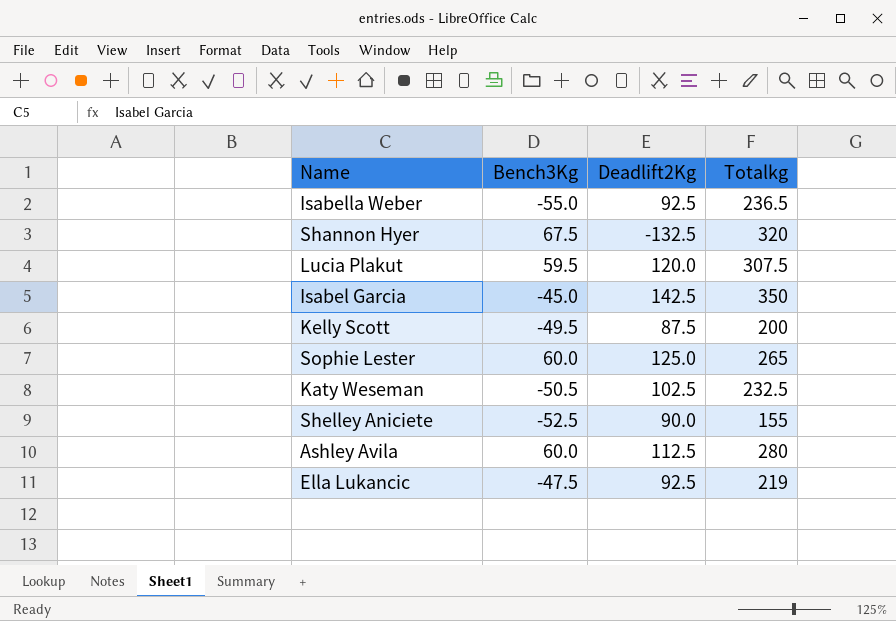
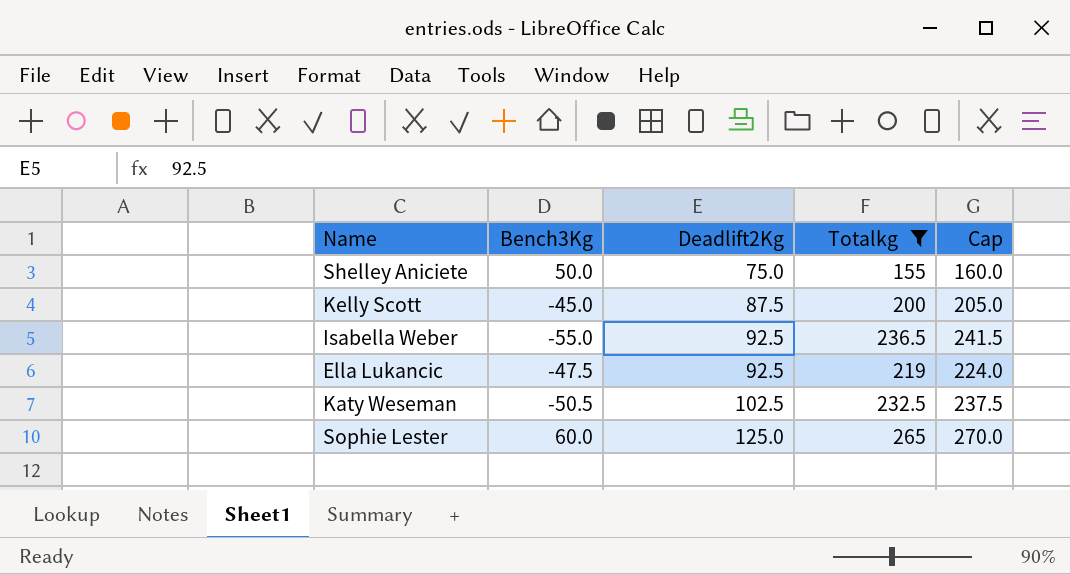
filter: none -> Totalkg <= 265
row order: none -> Deadlift2Kg ascending
column Cap | formula: none -> [Totalkg] + 5
Shelley Aniciete | Bench3Kg: -52.5 -> 50.0
Shelley Aniciete | Deadlift2Kg: 90.0 -> 75.0
Kelly Scott | Bench3Kg: -49.5 -> -45.0

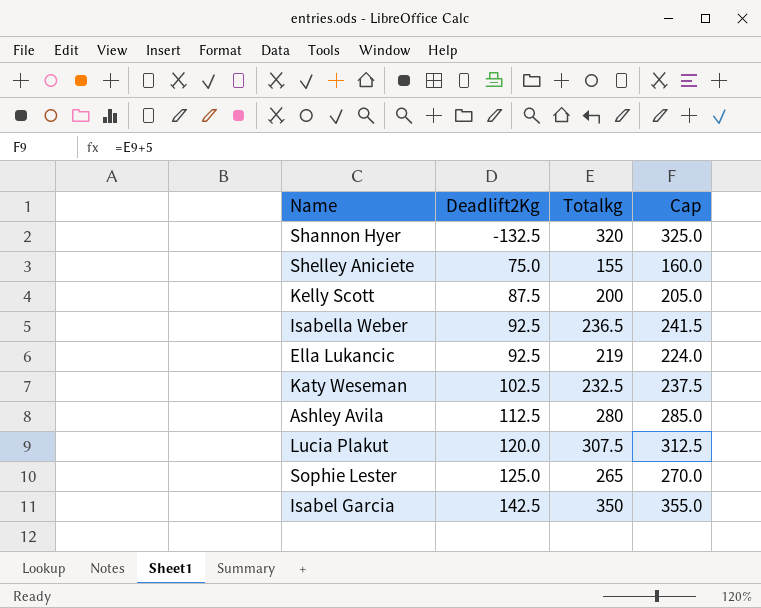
filter: Totalkg <= 265 -> none
column Bench3Kg | position: 2 -> none

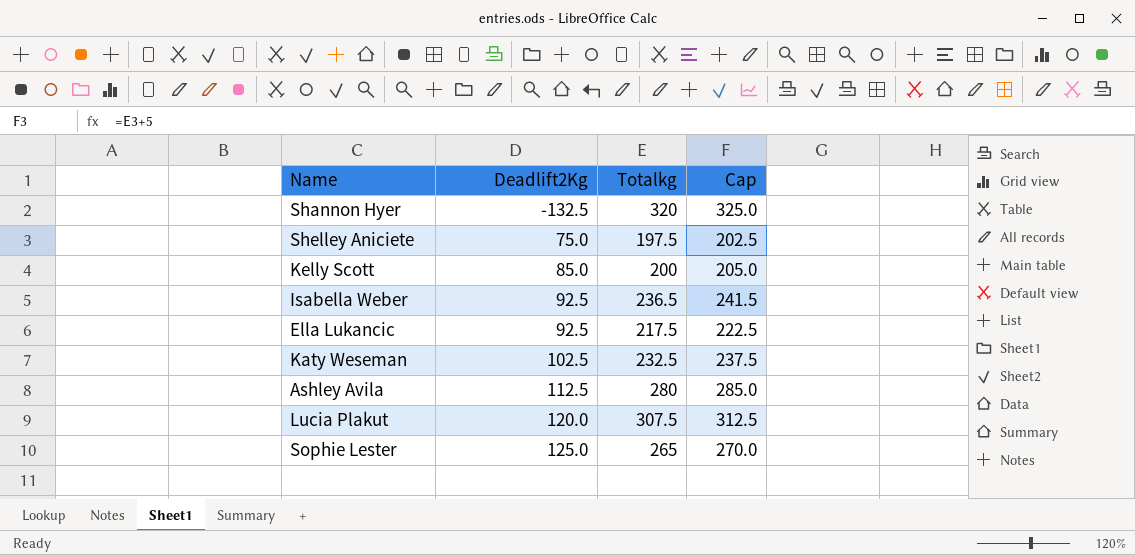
row Isabel Garcia: 142.5 | 350 | 355.0 -> none
Shelley Aniciete | Totalkg: 155 -> 197.5
Shelley Aniciete | Cap: 160.0 -> 202.5
Kelly Scott | Deadlift2Kg: 87.5 -> 85.0
Ella Lukancic | Totalkg: 219 -> 217.5
Ella Lukancic | Cap: 224.0 -> 222.5

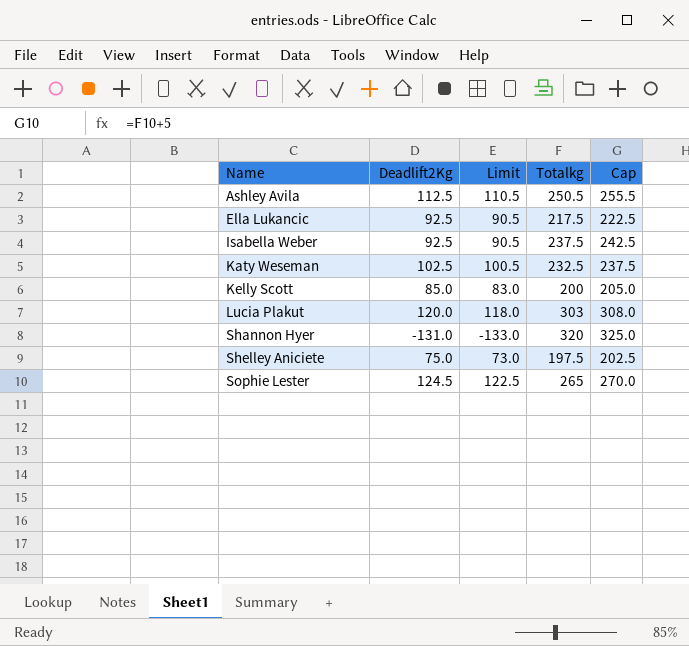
row order: Deadlift2Kg ascending -> Name ascending
column Limit | formula: none -> [Deadlift2Kg] - 2
Ashley Avila | Totalkg: 280 -> 250.5
Ashley Avila | Cap: 285.0 -> 255.5
Isabella Weber | Totalkg: 236.5 -> 237.5
Isabella Weber | Cap: 241.5 -> 242.5
Lucia Plakut | Totalkg: 307.5 -> 303
Lucia Plakut | Cap: 312.5 -> 308.0
Shannon Hyer | Deadlift2Kg: -132.5 -> -131.0
Sophie Lester | Deadlift2Kg: 125.0 -> 124.5

